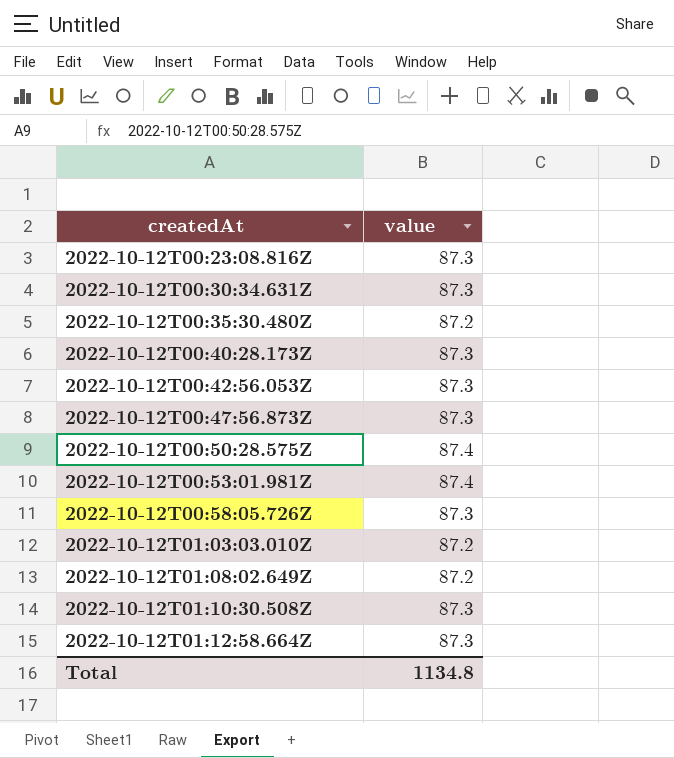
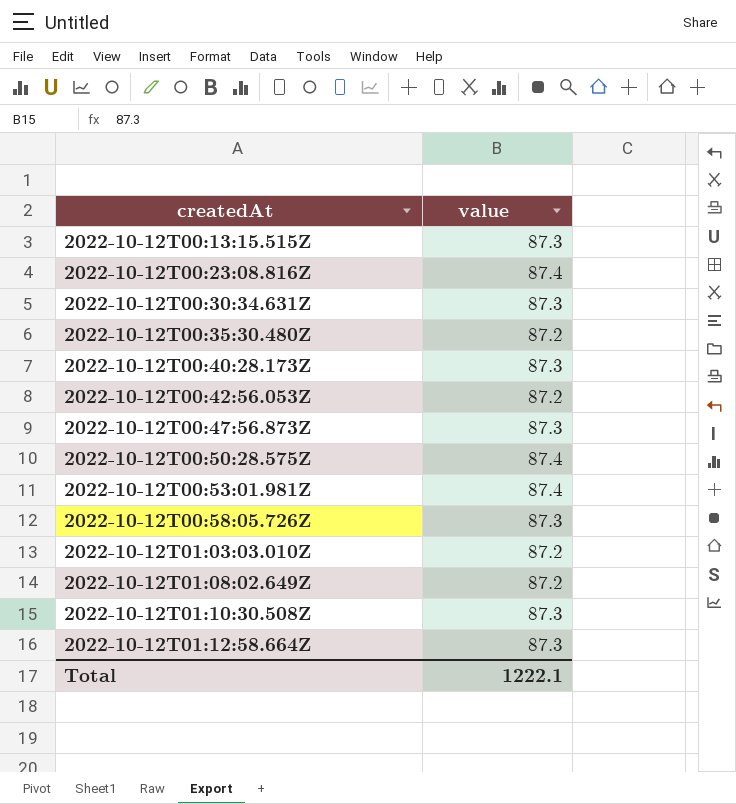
row 2022-10-12T00:13:15.515Z: none -> 87.3
2022-10-12T00:23:08.816Z | value: 87.3 -> 87.4
2022-10-12T00:42:56.053Z | value: 87.3 -> 87.2
Total | value: 1134.8 -> 1222.1

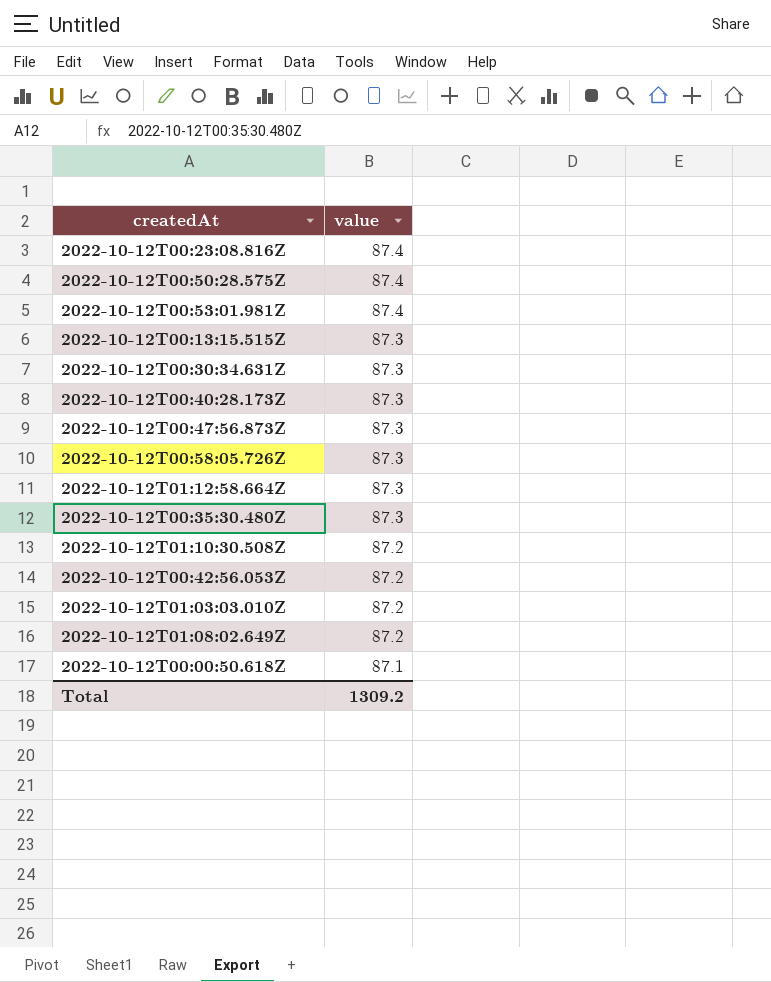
row order: createdAt ascending -> value descending
2022-10-12T00:35:30.480Z | value: 87.2 -> 87.3
2022-10-12T01:10:30.508Z | value: 87.3 -> 87.2
row 2022-10-12T00:00:50.618Z: none -> 87.1
Total | value: 1222.1 -> 1309.2

